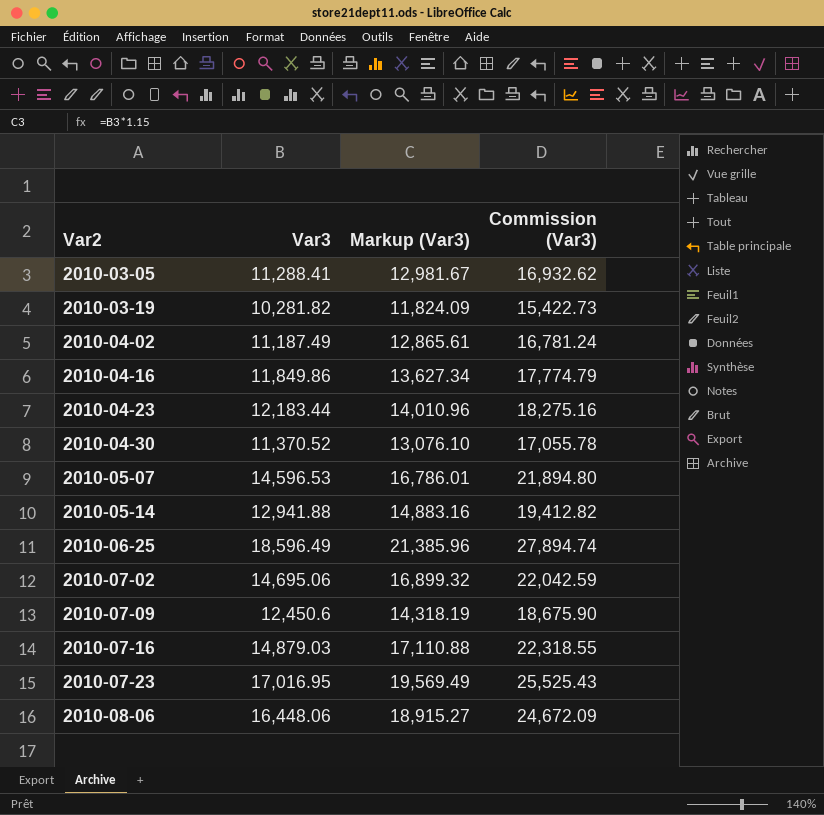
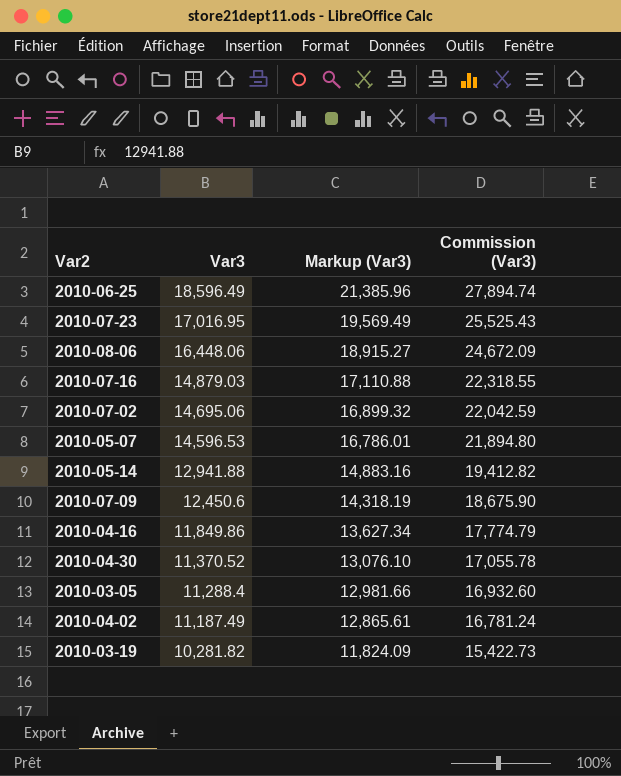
row order: Var2 ascending -> Var3 descending
row 2010-04-23: 12,183.44 | 14,010.96 | 18,275.16 -> none
2010-03-05 | Var3: 11,288.41 -> 11,288.4
2010-03-05 | Markup (Var3): 12,981.67 -> 12,981.66
2010-03-05 | Commission (Var3): 16,932.62 -> 16,932.60

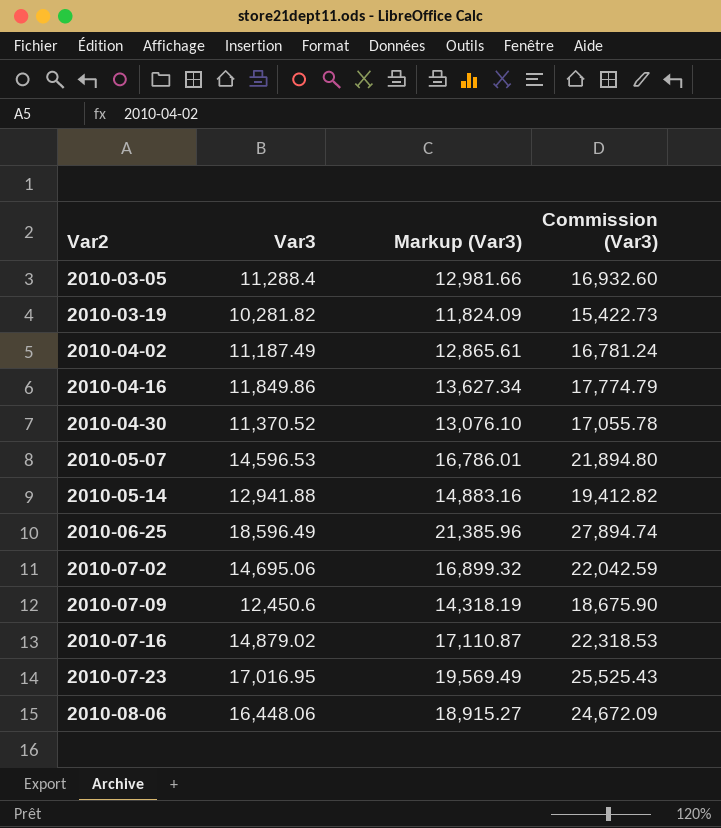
row order: Var3 descending -> Var2 ascending
2010-07-16 | Var3: 14,879.03 -> 14,879.02
2010-07-16 | Markup (Var3): 17,110.88 -> 17,110.87
2010-07-16 | Commission (Var3): 22,318.55 -> 22,318.53

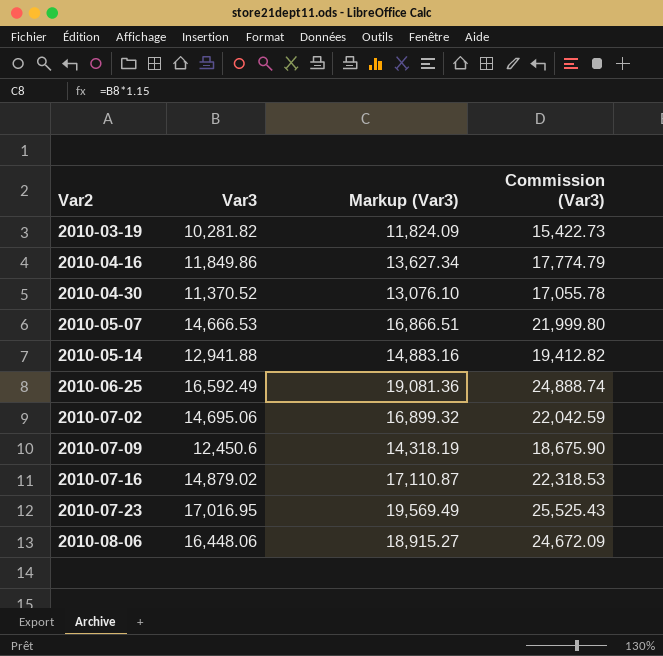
row 2010-03-05: 11,288.4 | 12,981.66 | 16,932.60 -> none
row 2010-04-02: 11,187.49 | 12,865.61 | 16,781.24 -> none
2010-05-07 | Var3: 14,596.53 -> 14,666.53
2010-05-07 | Markup (Var3): 16,786.01 -> 16,866.51
2010-05-07 | Commission (Var3): 21,894.80 -> 21,999.80
2010-06-25 | Var3: 18,596.49 -> 16,592.49
2010-06-25 | Markup (Var3): 21,385.96 -> 19,081.36
2010-06-25 | Commission (Var3): 27,894.74 -> 24,888.74

